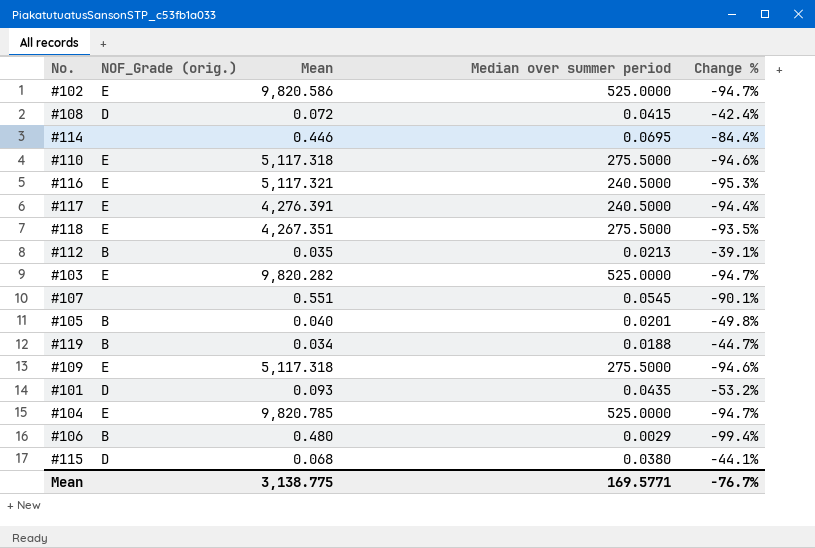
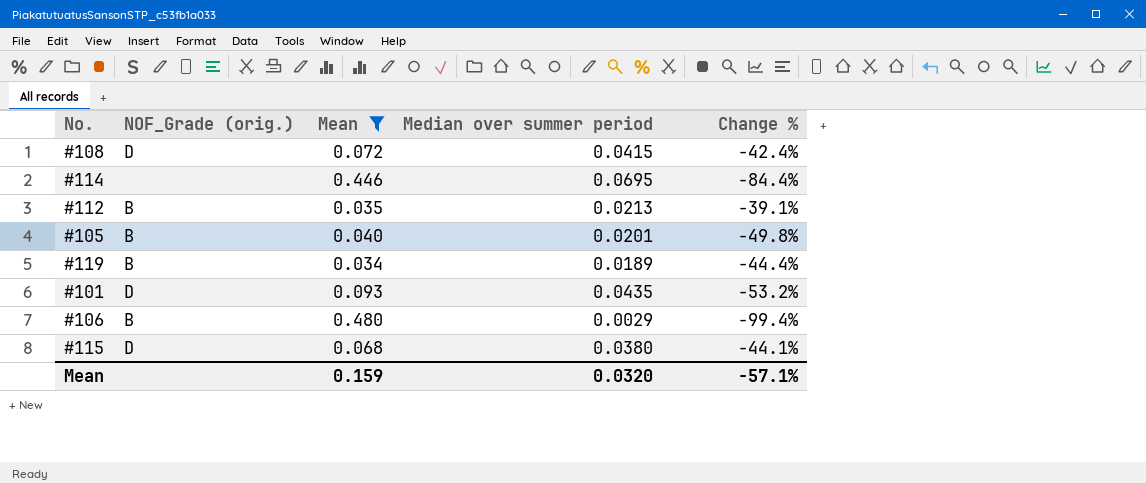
filter: none -> Mean <= 0.480
#119 | Median over summer period: 0.0188 -> 0.0189
#119 | Change %: -44.7% -> -44.4%
Mean | Mean: 3,138.775 -> 0.159
Mean | Median over summer period: 169.5771 -> 0.0320
Mean | Change %: -76.7% -> -57.1%

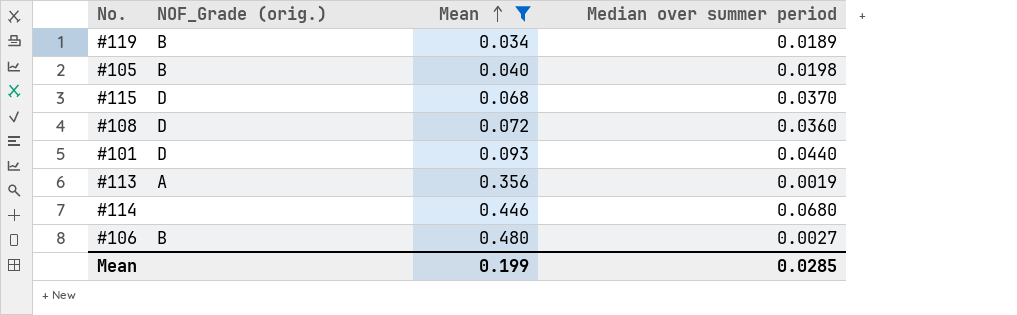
row order: none -> Mean ascending
column Change % | formula: ([Median over summer period] - [Mean]) / [Mean] -> none
row #112: B | 0.035 | 0.0213 | -39.1% -> none
#105 | Median over summer period: 0.0201 -> 0.0198
#115 | Median over summer period: 0.0380 -> 0.0370
#108 | Median over summer period: 0.0415 -> 0.0360
#101 | Median over summer period: 0.0435 -> 0.0440
row #113: none -> A | 0.356 | 0.0019
#114 | Median over summer period: 0.0695 -> 0.0680
#106 | Median over summer period: 0.0029 -> 0.0027
Mean | Mean: 0.159 -> 0.199
Mean | Median over summer period: 0.0320 -> 0.0285

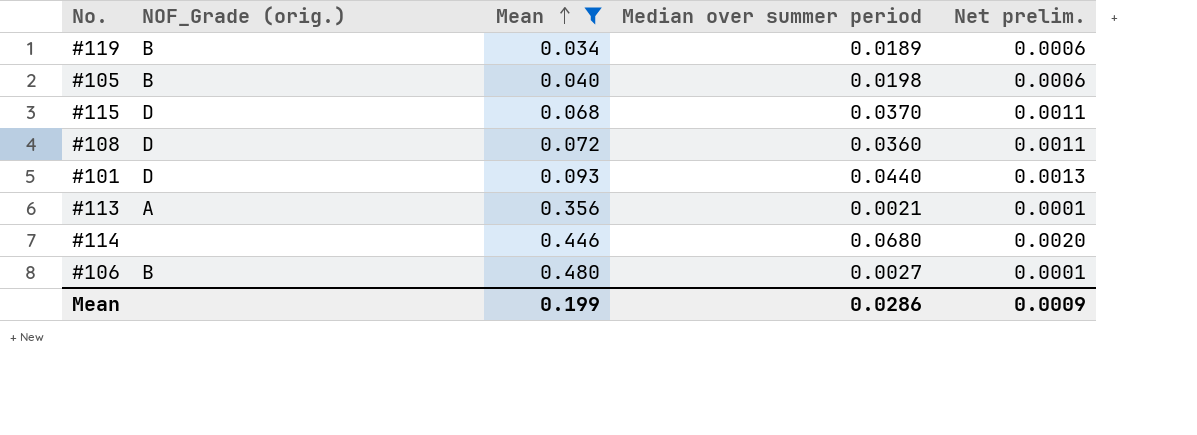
column Net prelim. | formula: none -> [Median over summer period] * 0.03
#113 | Median over summer period: 0.0019 -> 0.0021
Mean | Median over summer period: 0.0285 -> 0.0286

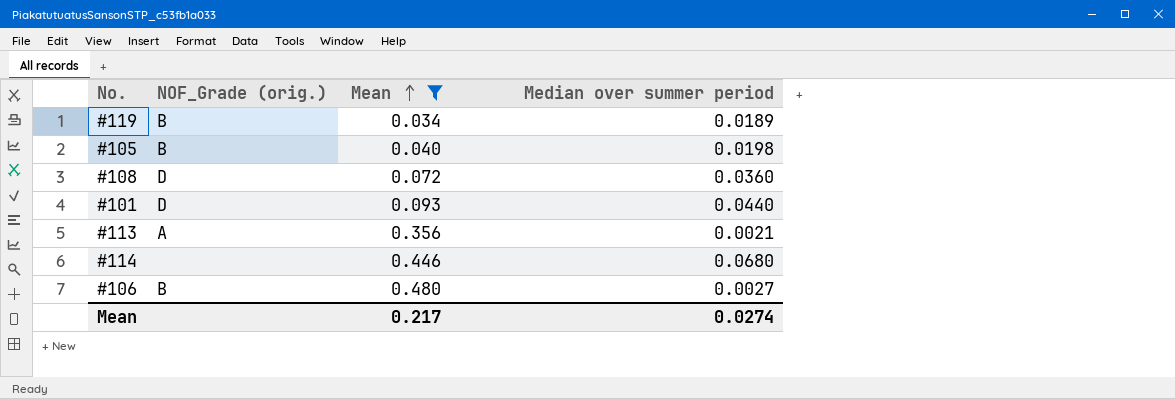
column Net prelim. | formula: [Median over summer period] * 0.03 -> none
row #115: D | 0.068 | 0.0370 | 0.0011 -> none
Mean | Mean: 0.199 -> 0.217
Mean | Median over summer period: 0.0286 -> 0.0274

